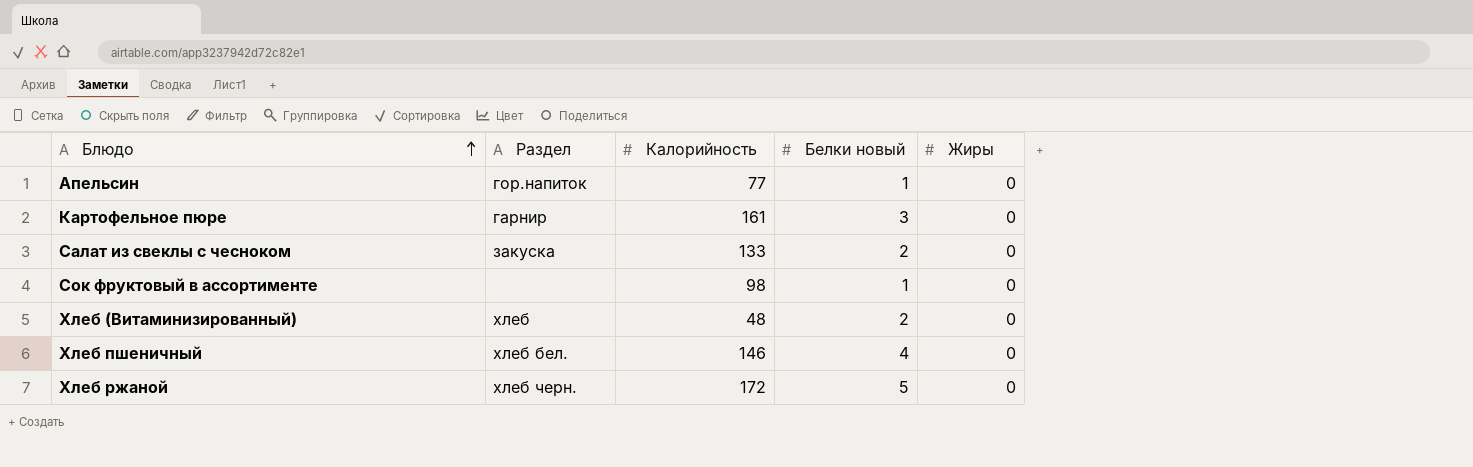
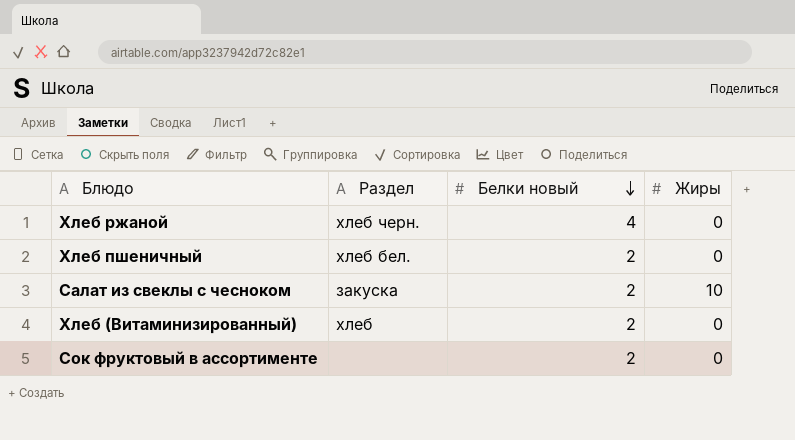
row order: Блюдо ascending -> Белки новый descending
column Калорийность | position: 3 -> none
row Апельсин: гор.напиток | 77 | 1 | 0 -> none
row Картофельное пюре: гарнир | 161 | 3 | 0 -> none
Хлеб ржаной | Белки новый: 5 -> 4
Хлеб пшеничный | Белки новый: 4 -> 2
Салат из свеклы с чесноком | Жиры: 0 -> 10
Сок фруктовый в ассортименте | Белки новый: 1 -> 2

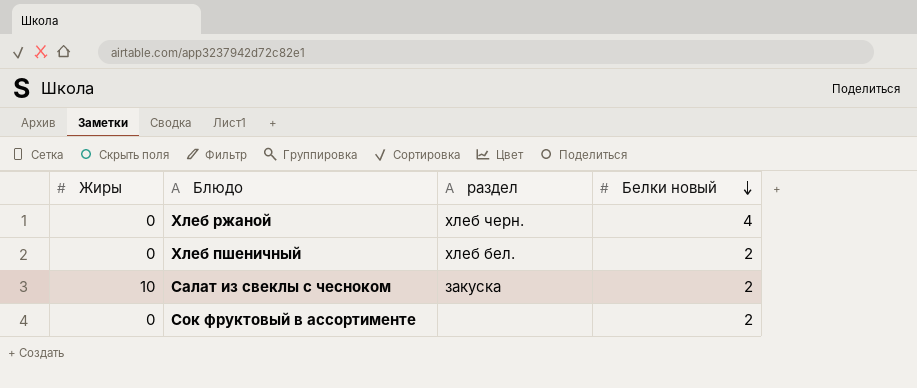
column Жиры | position: 4 -> 1
column name: Раздел -> раздел
row Хлеб (Витаминизированный): хлеб | 2 | 0 -> none

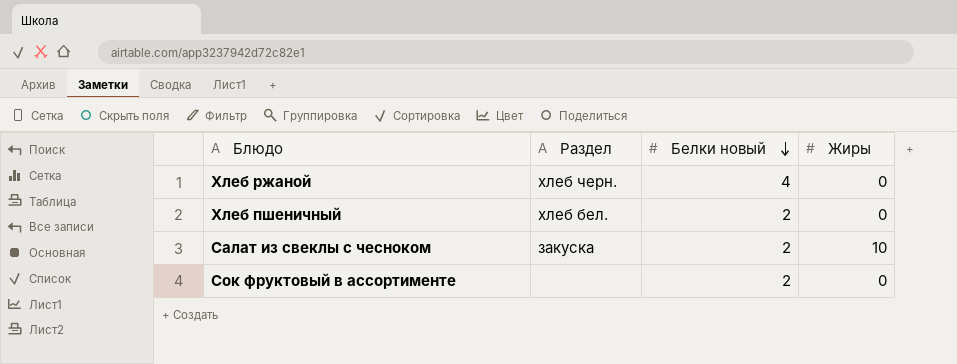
column name: раздел -> Раздел
column Жиры | position: 1 -> 4

